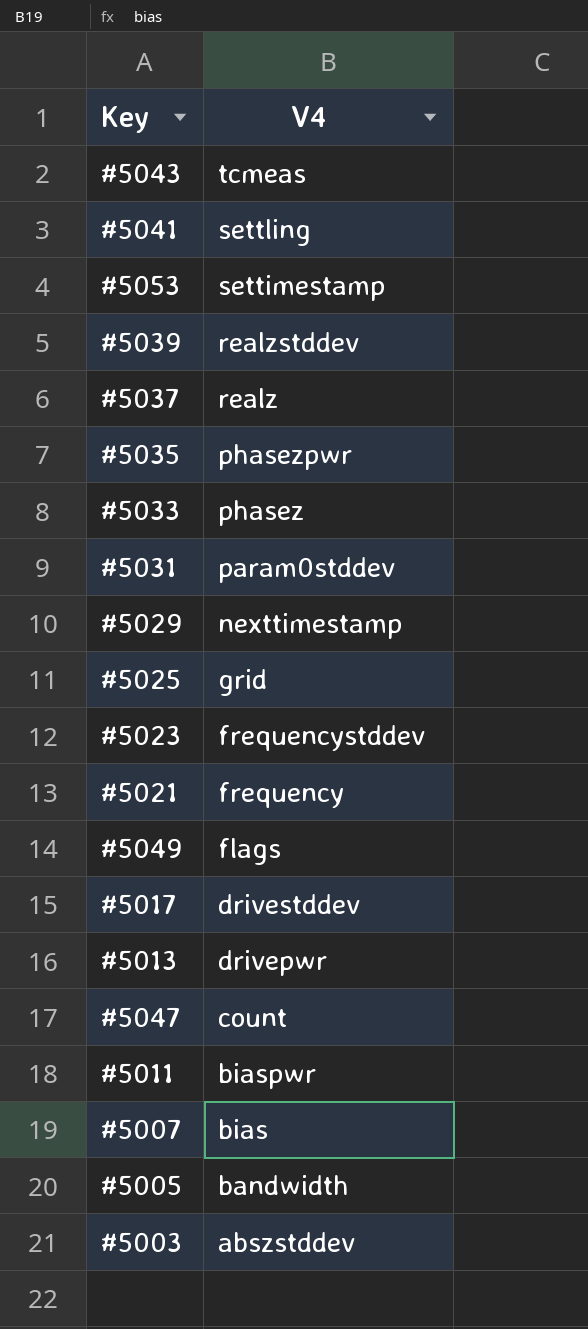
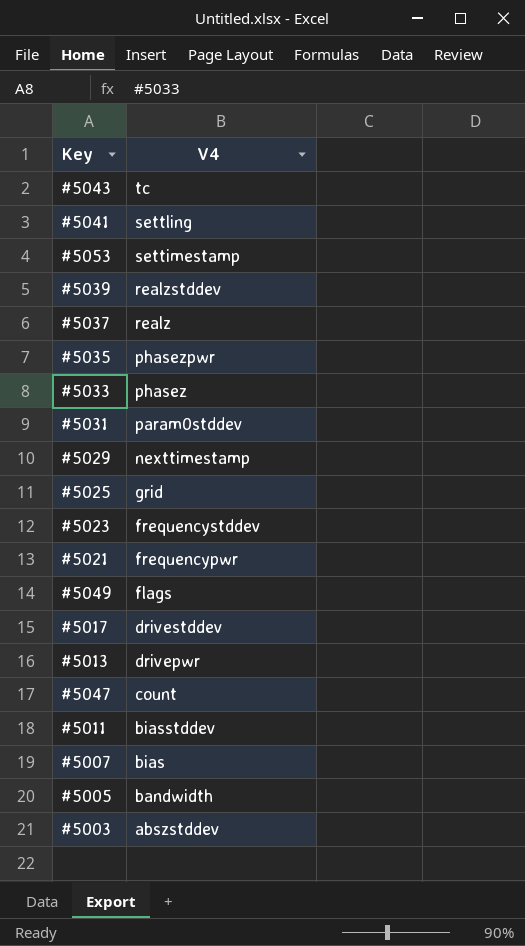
#5043 | V4: tcmeas -> tc
#5021 | V4: frequency -> frequencypwr
#5011 | V4: biaspwr -> biasstddev

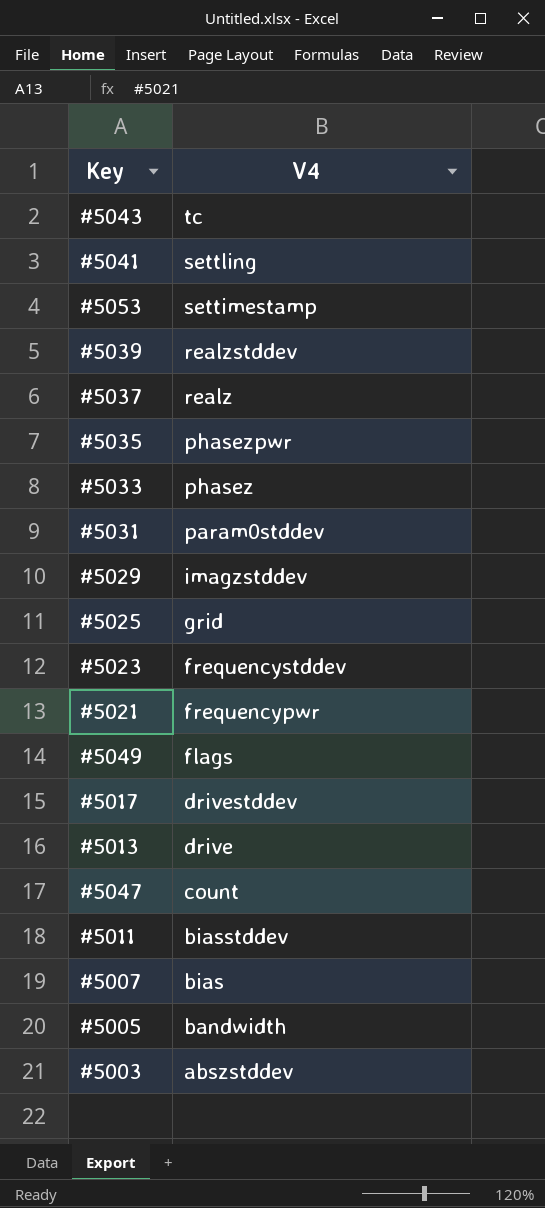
#5029 | V4: nexttimestamp -> imagzstddev
#5013 | V4: drivepwr -> drive

